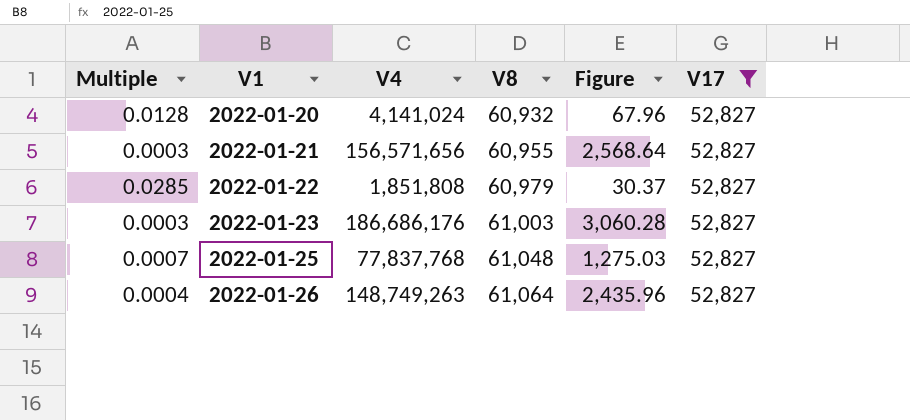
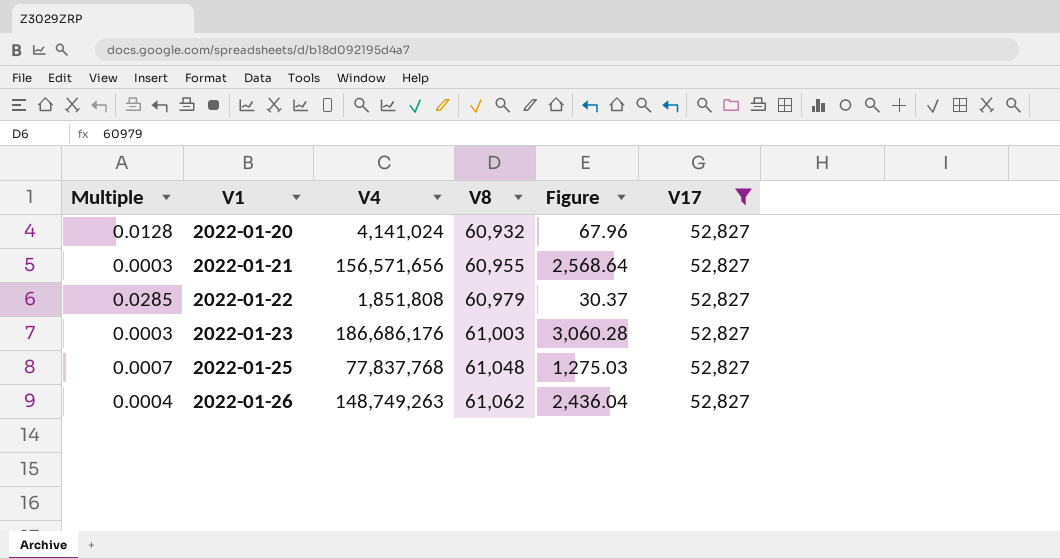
2022-01-26 | V8: 61,064 -> 61,062
2022-01-26 | Figure: 2,435.96 -> 2,436.04

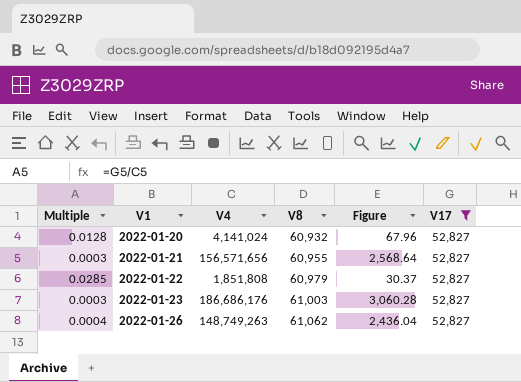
row 2022-01-25: 0.0007 | 77,837,768 | 61,048 | 1,275.03 | 52,827 -> none

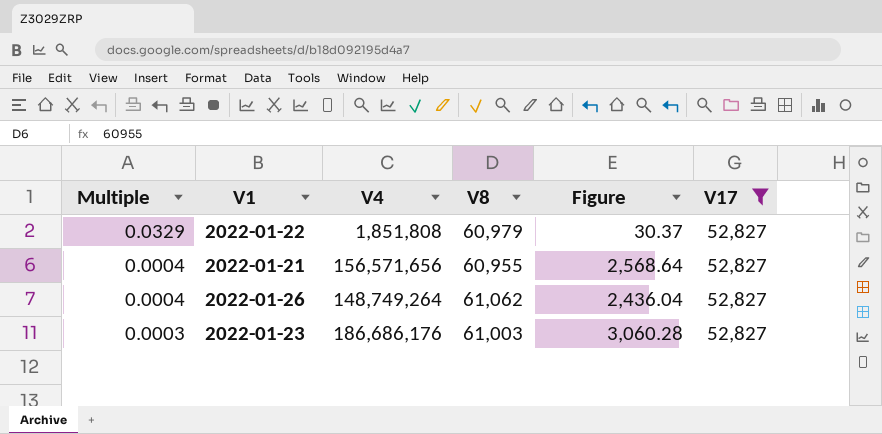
row order: V1 ascending -> Multiple descending
column Multiple | formula: [V17] / [V4] -> [V8] / [V4]
row 2022-01-20: 0.0128 | 4,141,024 | 60,932 | 67.96 | 52,827 -> none
2022-01-26 | V4: 148,749,263 -> 148,749,264

